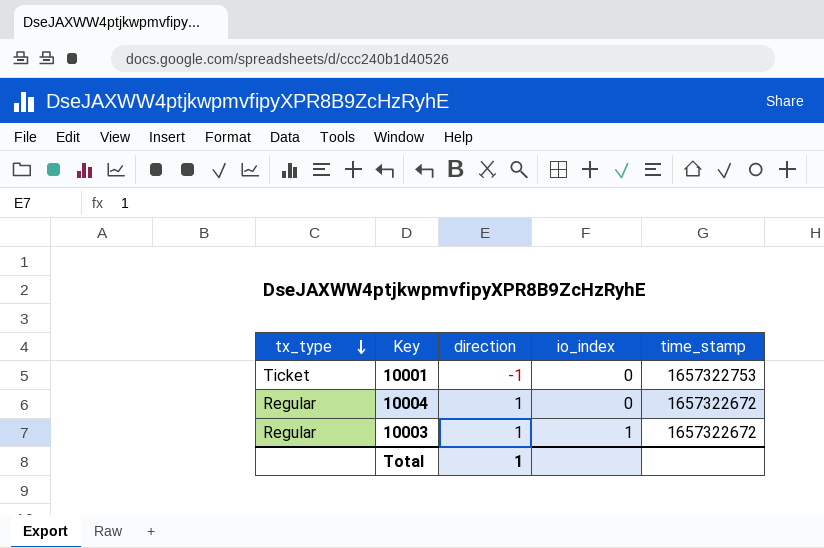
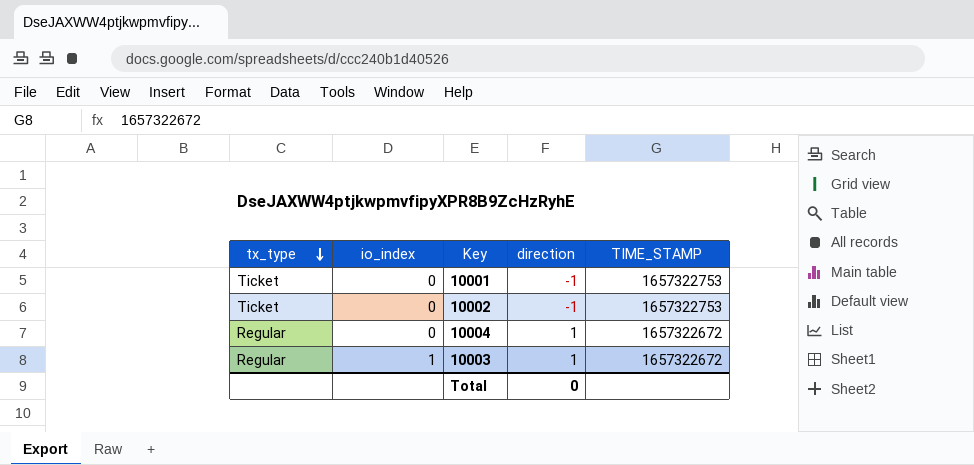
column io_index | position: 4 -> 2
column name: time_stamp -> TIME_STAMP
row 10002: none -> Ticket | 0 | -1 | 1657322753
Total | direction: 1 -> 0

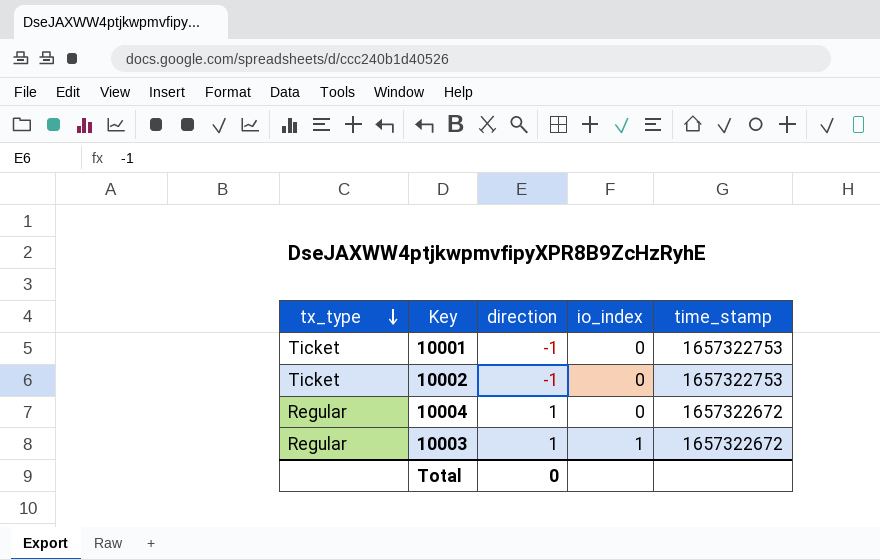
column io_index | position: 2 -> 4
column name: TIME_STAMP -> time_stamp

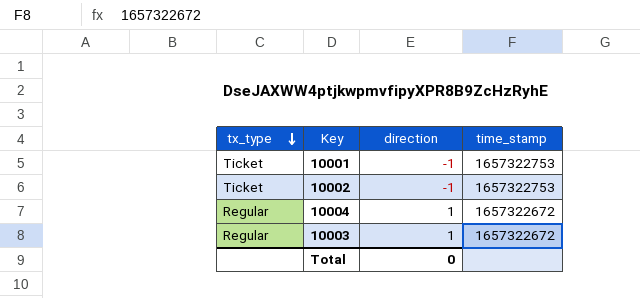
column io_index | position: 4 -> none

